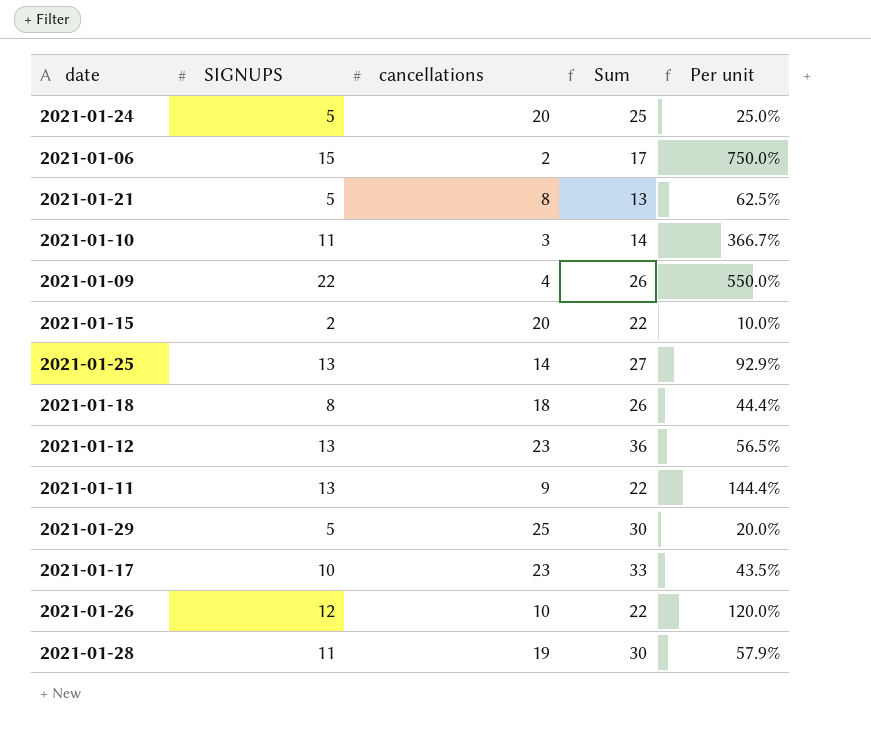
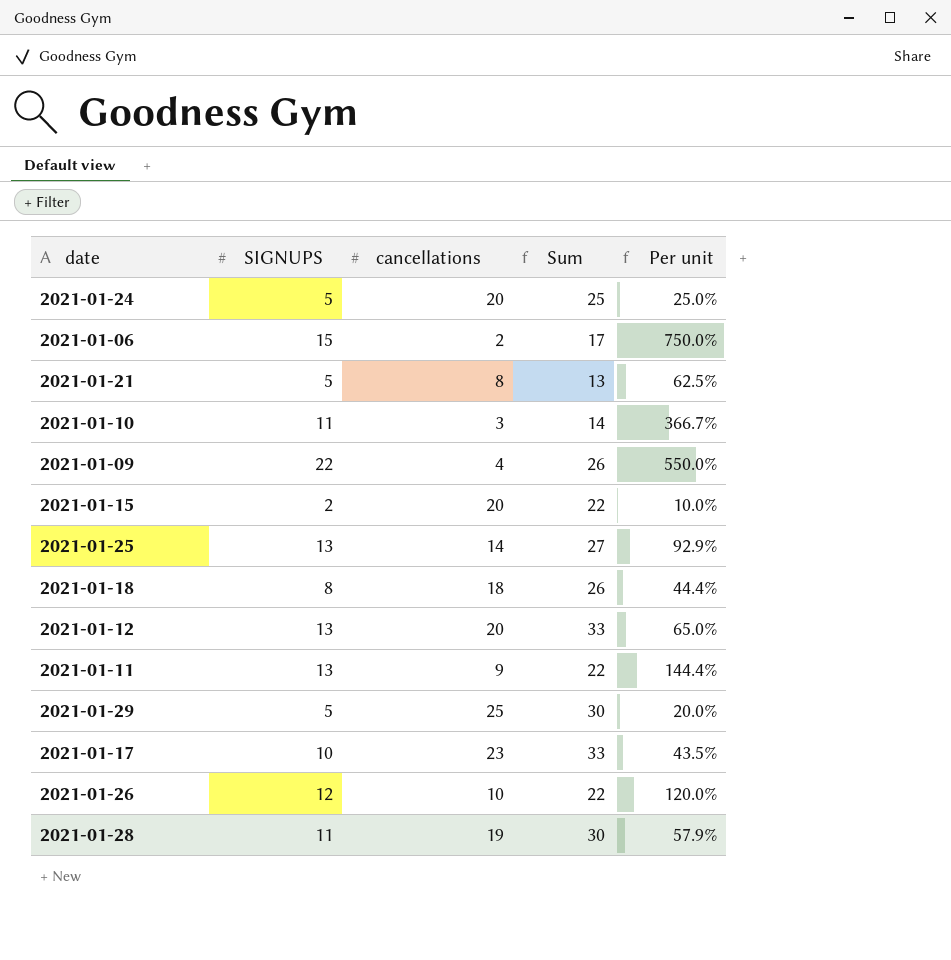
2021-01-12 | cancellations: 23 -> 20
2021-01-12 | Sum: 36 -> 33
2021-01-12 | Per unit: 56.5% -> 65.0%

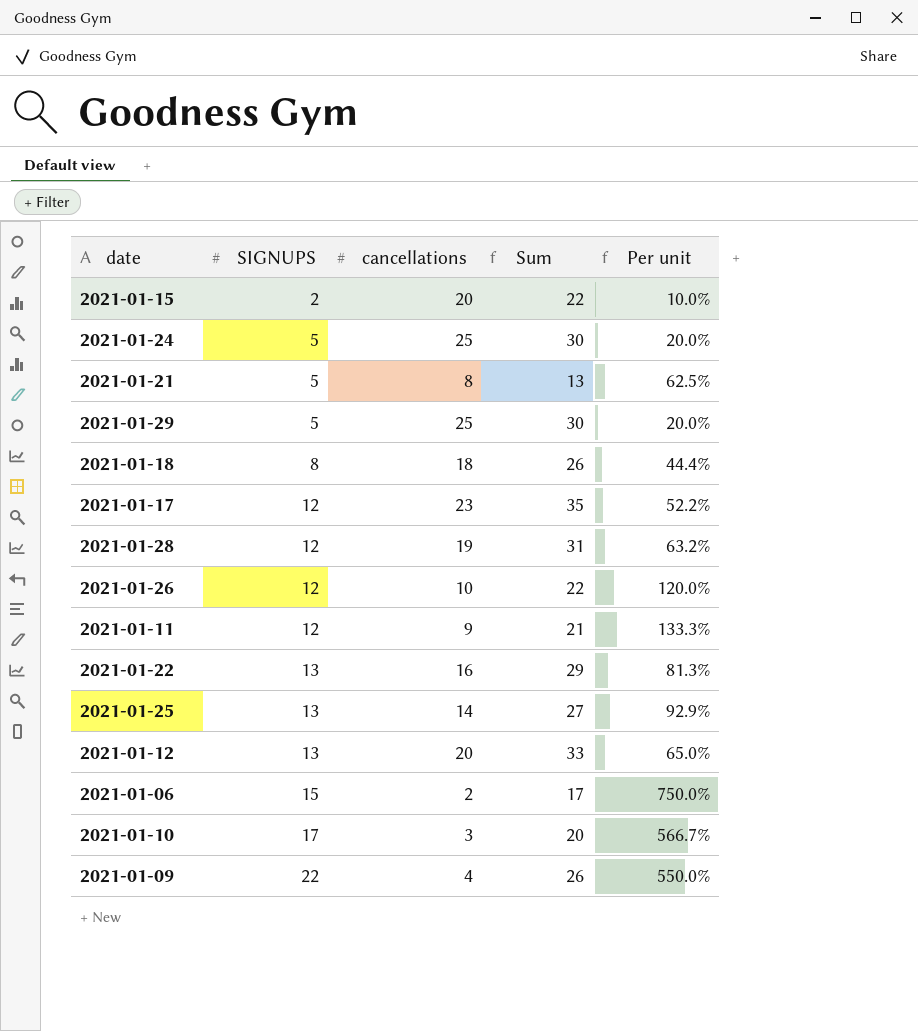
row order: none -> SIGNUPS ascending
2021-01-24 | cancellations: 20 -> 25
2021-01-24 | Sum: 25 -> 30
2021-01-24 | Per unit: 25.0% -> 20.0%
2021-01-17 | SIGNUPS: 10 -> 12
2021-01-17 | Sum: 33 -> 35
2021-01-17 | Per unit: 43.5% -> 52.2%
2021-01-28 | SIGNUPS: 11 -> 12
2021-01-28 | Sum: 30 -> 31
2021-01-28 | Per unit: 57.9% -> 63.2%
2021-01-11 | SIGNUPS: 13 -> 12
2021-01-11 | Sum: 22 -> 21
2021-01-11 | Per unit: 144.4% -> 133.3%
row 2021-01-22: none -> 13 | 16 | 29 | 81.3%
2021-01-10 | SIGNUPS: 11 -> 17
2021-01-10 | Sum: 14 -> 20
2021-01-10 | Per unit: 366.7% -> 566.7%

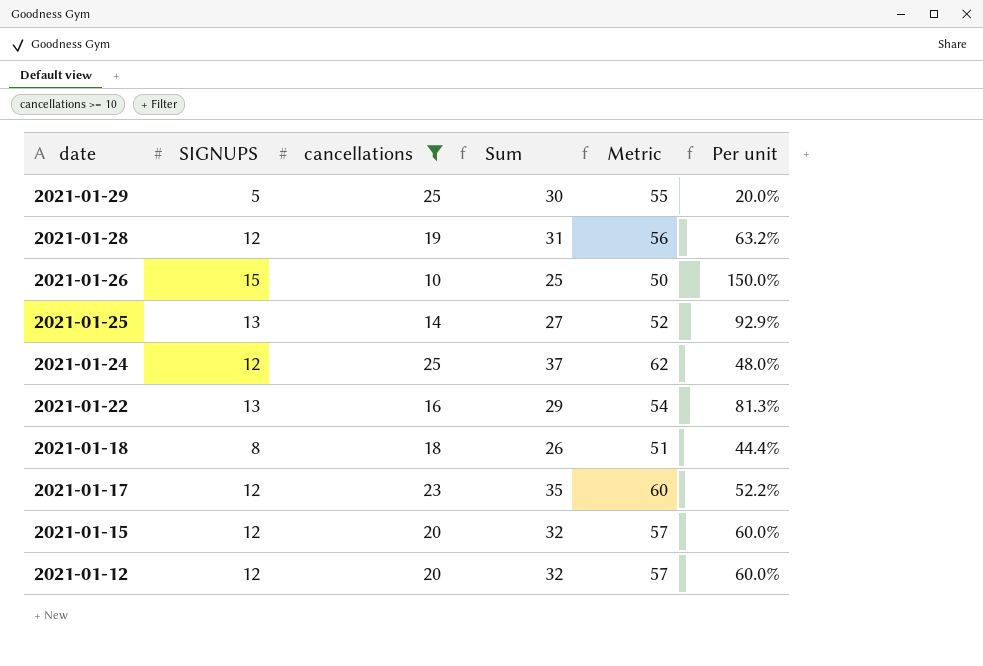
filter: none -> cancellations >= 10
row order: SIGNUPS ascending -> date descending
column Metric | formula: none -> [Sum] + 25
2021-01-26 | SIGNUPS: 12 -> 15
2021-01-26 | Sum: 22 -> 25
2021-01-26 | Per unit: 120.0% -> 150.0%
2021-01-24 | SIGNUPS: 5 -> 12
2021-01-24 | Sum: 30 -> 37
2021-01-24 | Per unit: 20.0% -> 48.0%
2021-01-15 | SIGNUPS: 2 -> 12
2021-01-15 | Sum: 22 -> 32
2021-01-15 | Per unit: 10.0% -> 60.0%
2021-01-12 | SIGNUPS: 13 -> 12
2021-01-12 | Sum: 33 -> 32
2021-01-12 | Per unit: 65.0% -> 60.0%

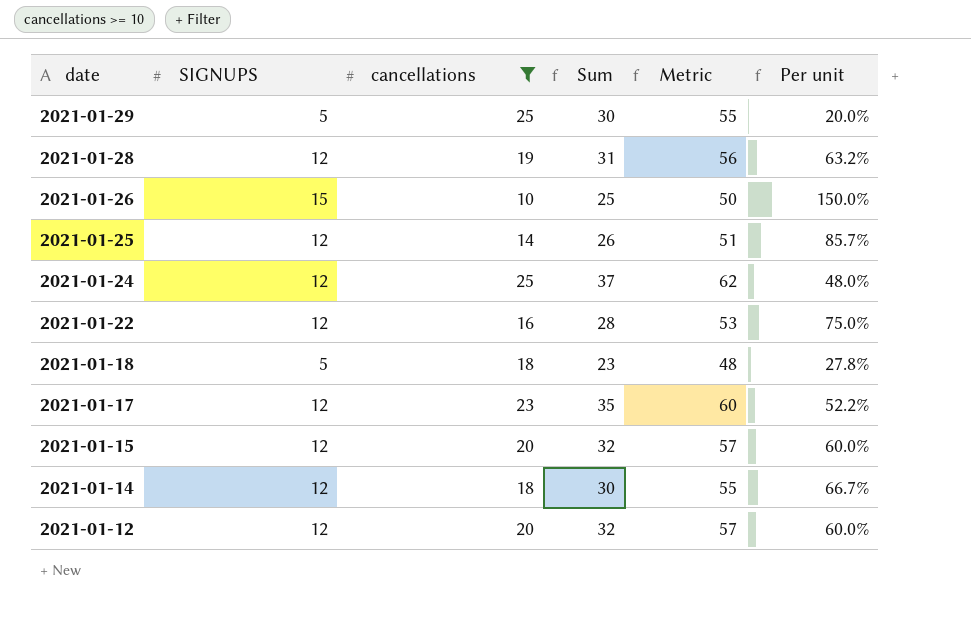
2021-01-25 | SIGNUPS: 13 -> 12
2021-01-25 | Sum: 27 -> 26
2021-01-25 | Metric: 52 -> 51
2021-01-25 | Per unit: 92.9% -> 85.7%
2021-01-22 | SIGNUPS: 13 -> 12
2021-01-22 | Sum: 29 -> 28
2021-01-22 | Metric: 54 -> 53
2021-01-22 | Per unit: 81.3% -> 75.0%
2021-01-18 | SIGNUPS: 8 -> 5
2021-01-18 | Sum: 26 -> 23
2021-01-18 | Metric: 51 -> 48
2021-01-18 | Per unit: 44.4% -> 27.8%
row 2021-01-14: none -> 12 | 18 | 30 | 55 | 66.7%

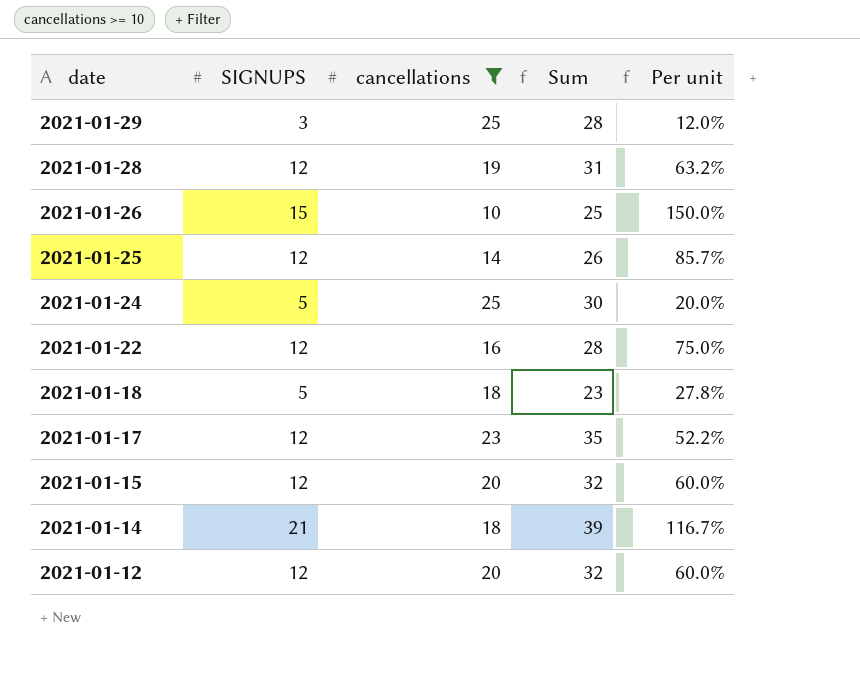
column Metric | formula: [Sum] + 25 -> none
2021-01-29 | SIGNUPS: 5 -> 3
2021-01-29 | Sum: 30 -> 28
2021-01-29 | Per unit: 20.0% -> 12.0%
2021-01-24 | SIGNUPS: 12 -> 5
2021-01-24 | Sum: 37 -> 30
2021-01-24 | Per unit: 48.0% -> 20.0%
2021-01-14 | SIGNUPS: 12 -> 21
2021-01-14 | Sum: 30 -> 39
2021-01-14 | Per unit: 66.7% -> 116.7%

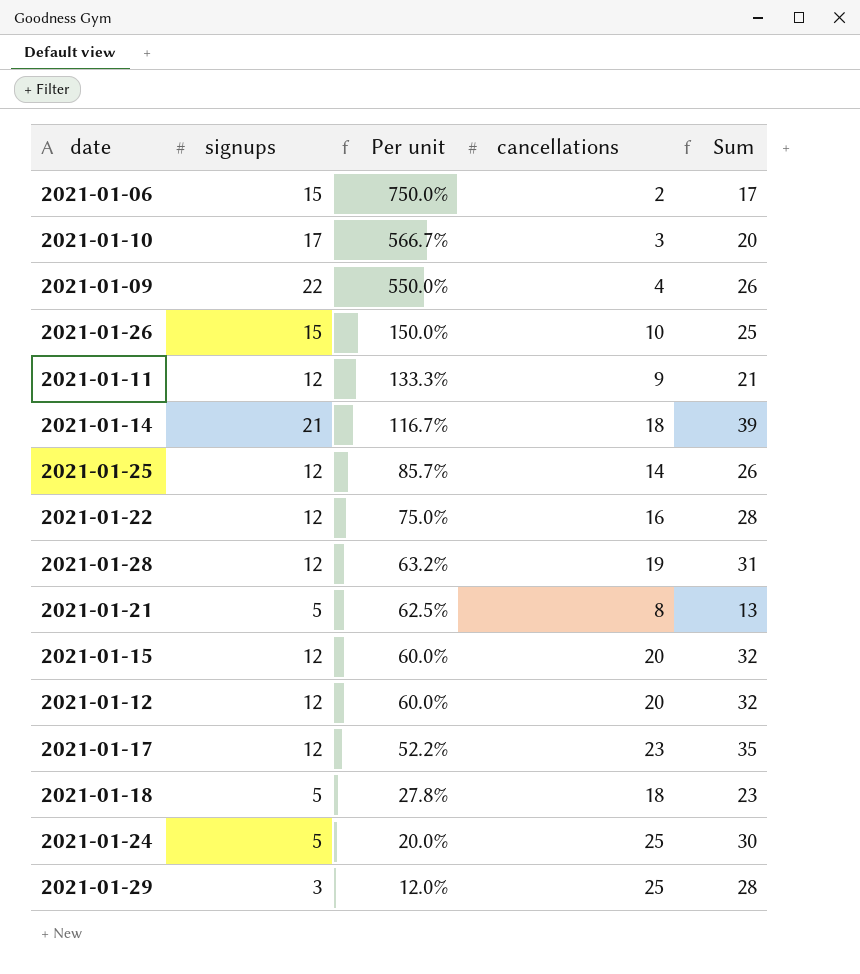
filter: cancellations >= 10 -> none
row order: date descending -> Per unit descending
column name: SIGNUPS -> signups
column Per unit | position: 5 -> 3

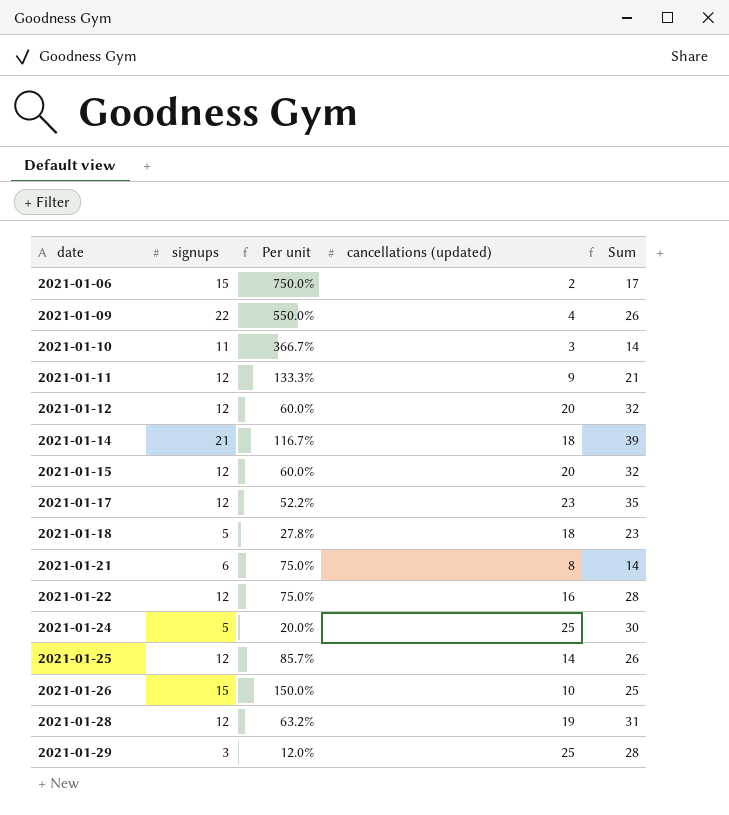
row order: Per unit descending -> date ascending
column name: cancellations -> cancellations (updated)
2021-01-10 | signups: 17 -> 11
2021-01-10 | Per unit: 566.7% -> 366.7%
2021-01-10 | Sum: 20 -> 14
2021-01-21 | signups: 5 -> 6
2021-01-21 | Per unit: 62.5% -> 75.0%
2021-01-21 | Sum: 13 -> 14

